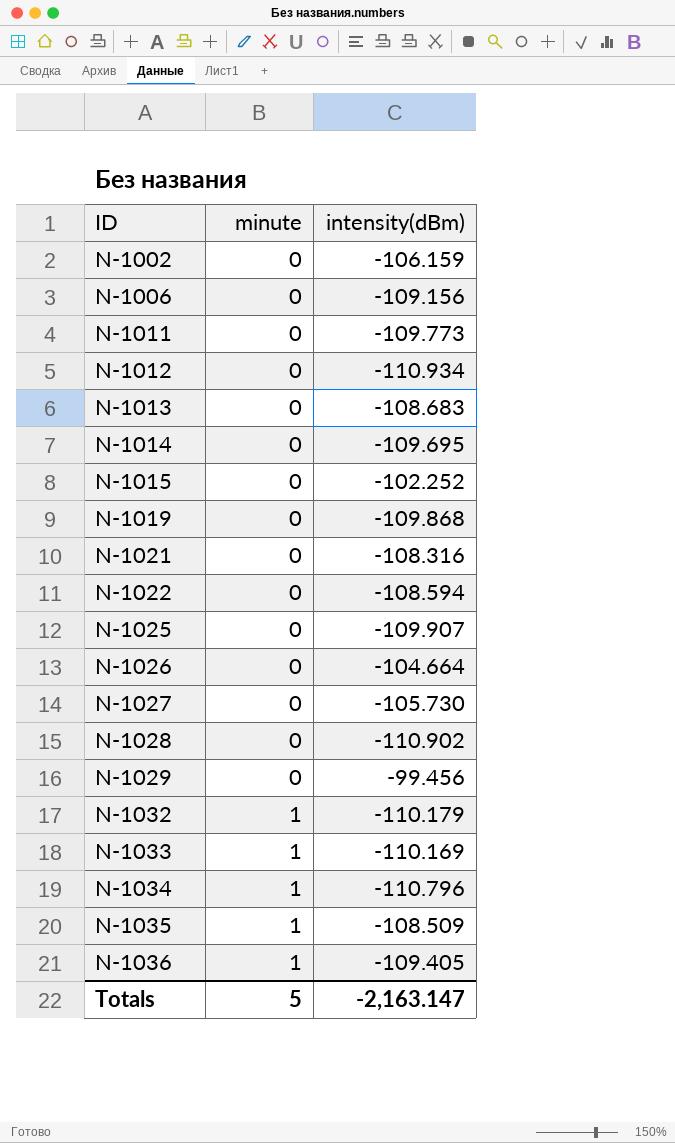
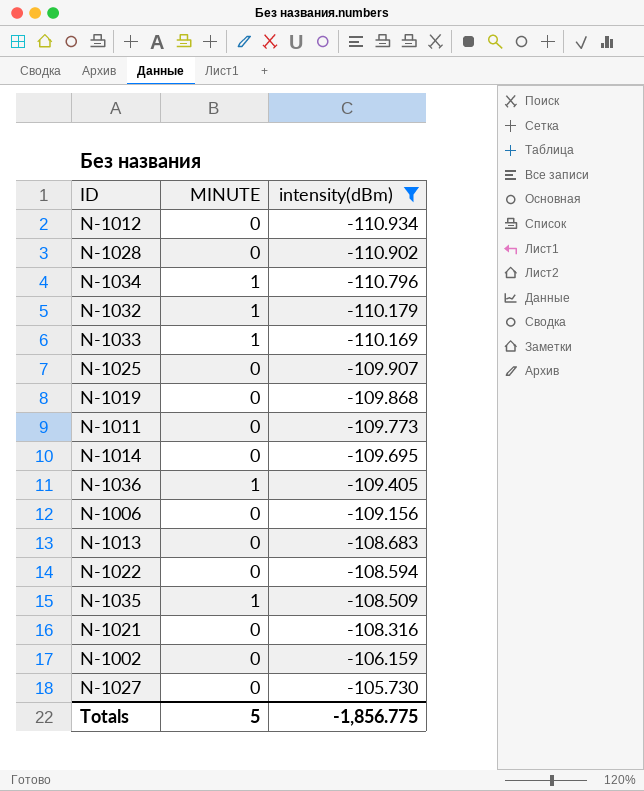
filter: none -> intensity(dBm) <= -105.730
row order: ID ascending -> intensity(dBm) ascending
column name: minute -> MINUTE
Totals | intensity(dBm): -2,163.147 -> -1,856.775

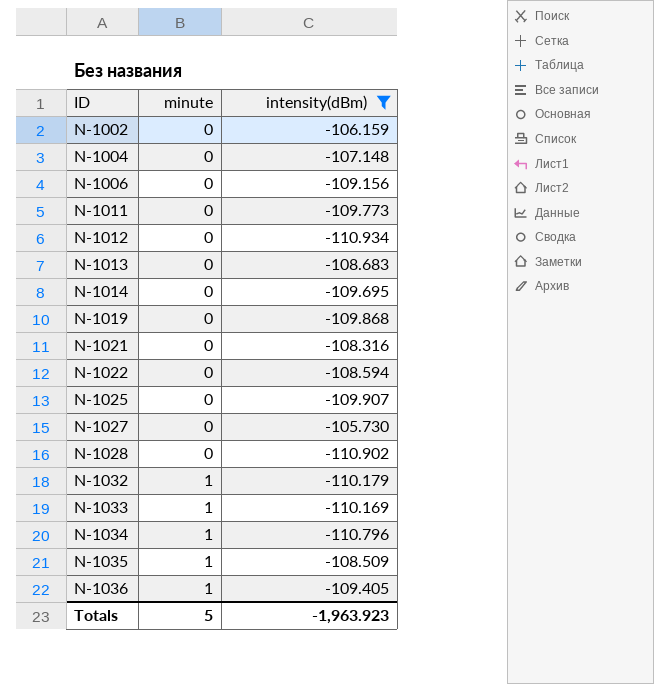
row order: intensity(dBm) ascending -> ID ascending
column name: MINUTE -> minute
row N-1004: none -> 0 | -107.148
Totals | intensity(dBm): -1,856.775 -> -1,963.923

